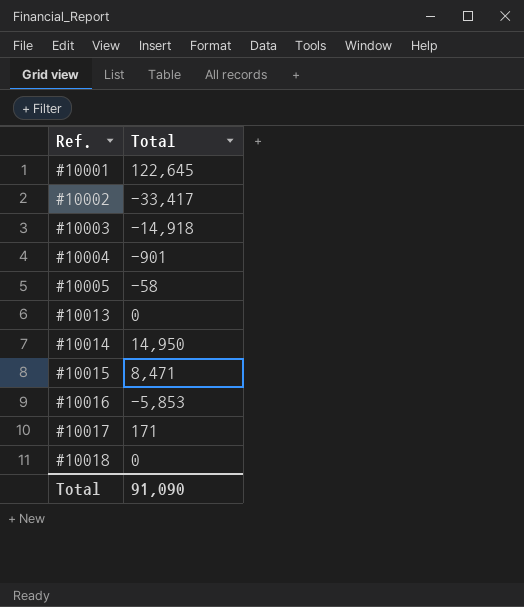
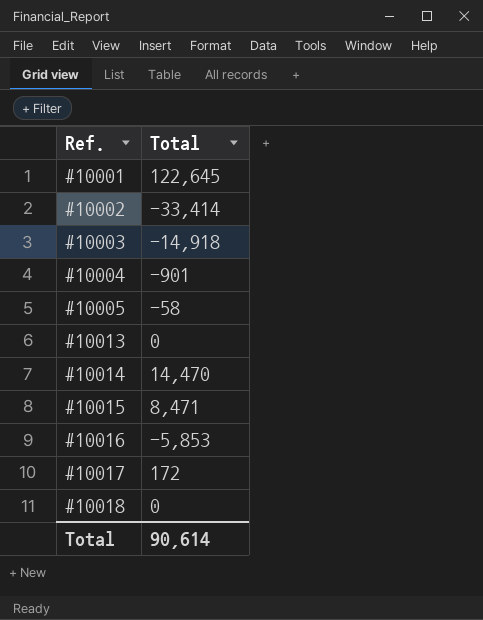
#10002 | Total: -33,417 -> -33,414
#10014 | Total: 14,950 -> 14,470
#10017 | Total: 171 -> 172
Total | Total: 91,090 -> 90,614

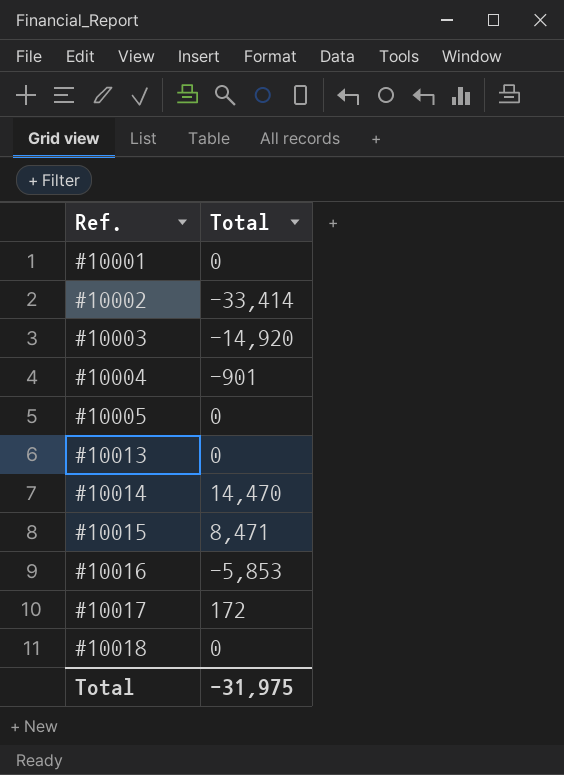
#10001 | Total: 122,645 -> 0
#10003 | Total: -14,918 -> -14,920
#10005 | Total: -58 -> 0
Total | Total: 90,614 -> -31,975

